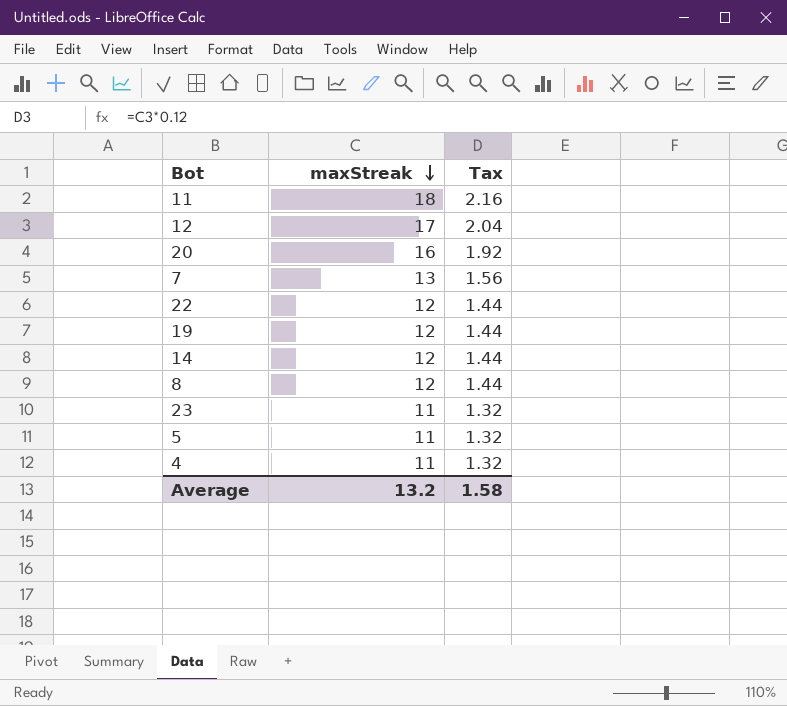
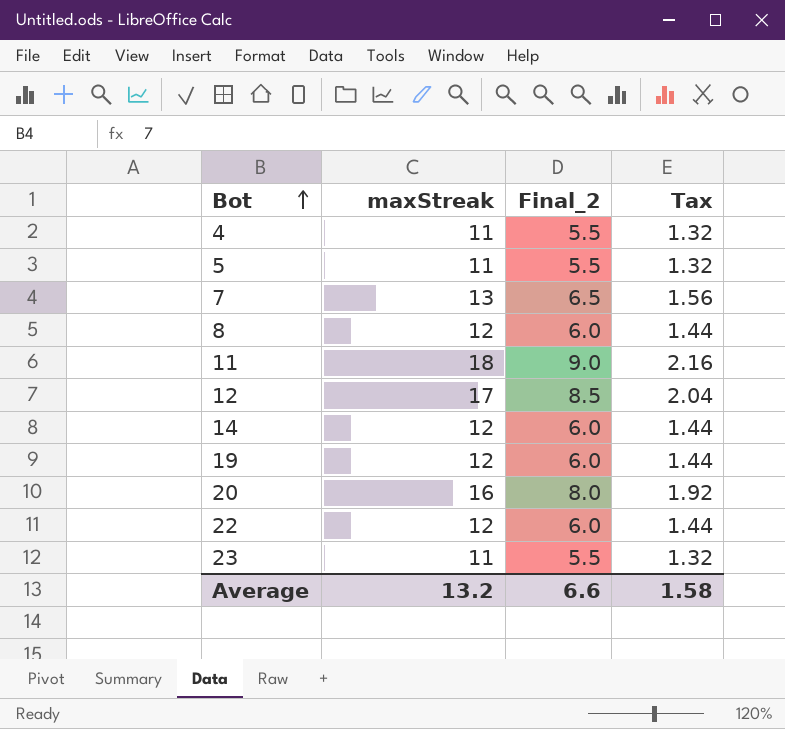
row order: maxStreak descending -> Bot ascending
column Final_2 | formula: none -> [maxStreak] * 0.5

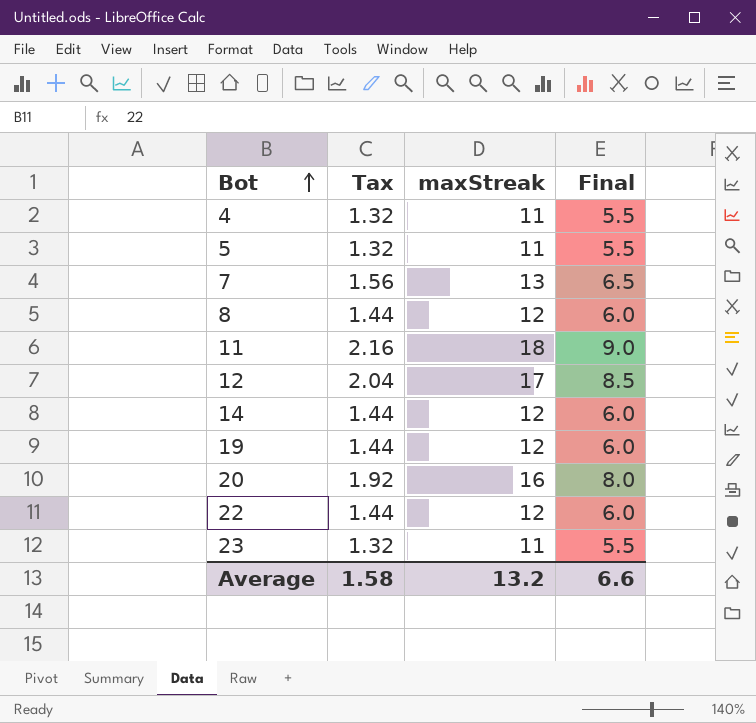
column Tax | position: 4 -> 2
column name: Final_2 -> Final

